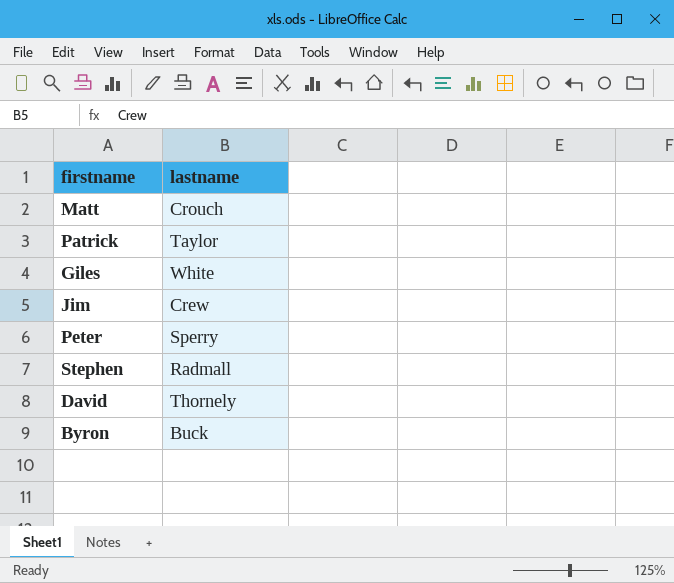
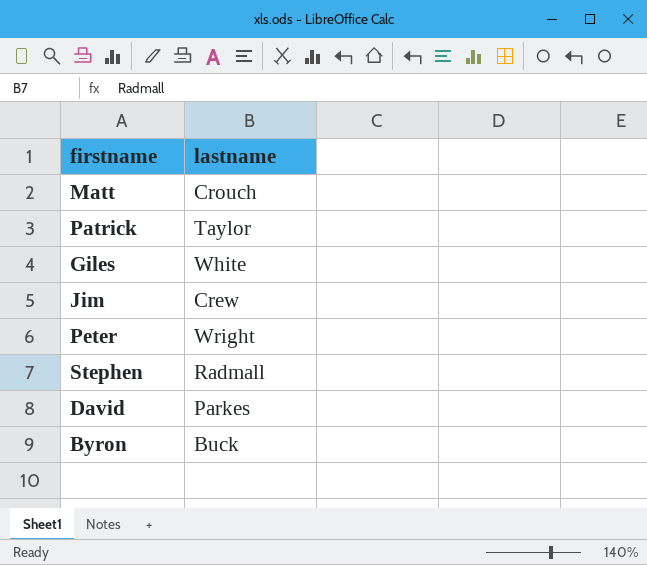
Peter | lastname: Sperry -> Wright
David | lastname: Thornely -> Parkes

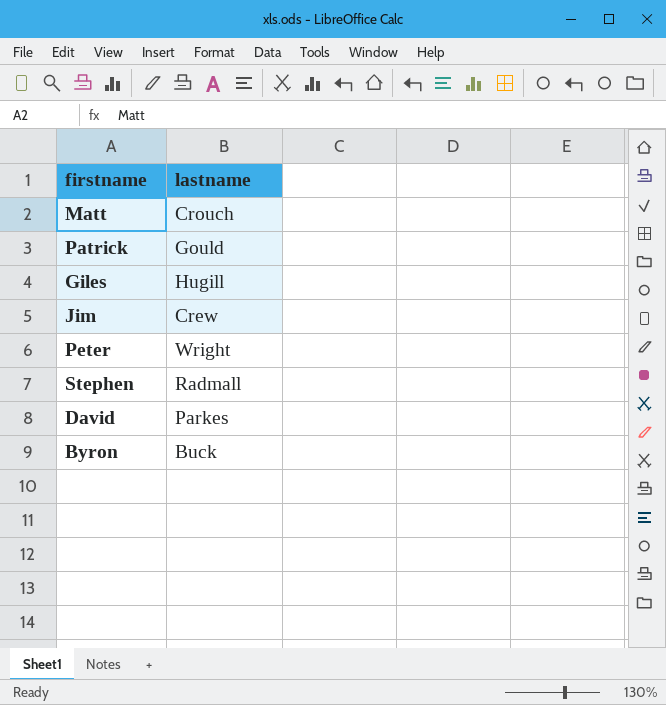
Patrick | lastname: Taylor -> Gould
Giles | lastname: White -> Hugill

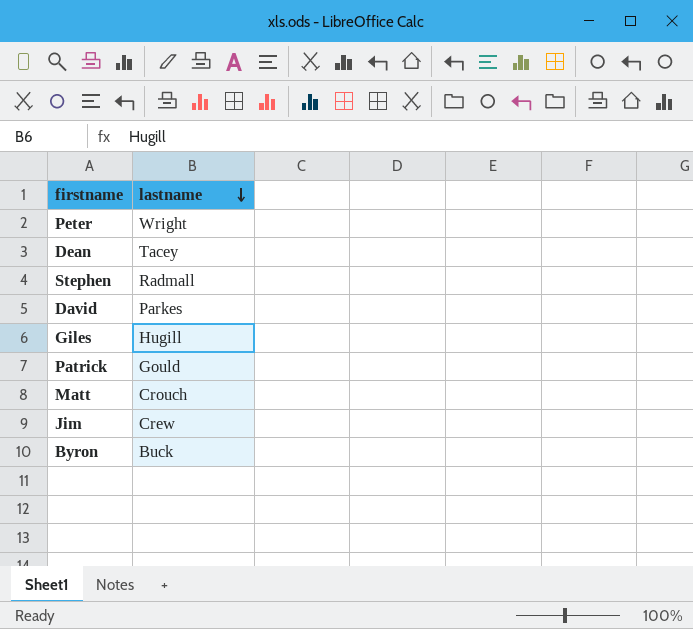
row order: none -> lastname descending
row Dean: none -> Tacey

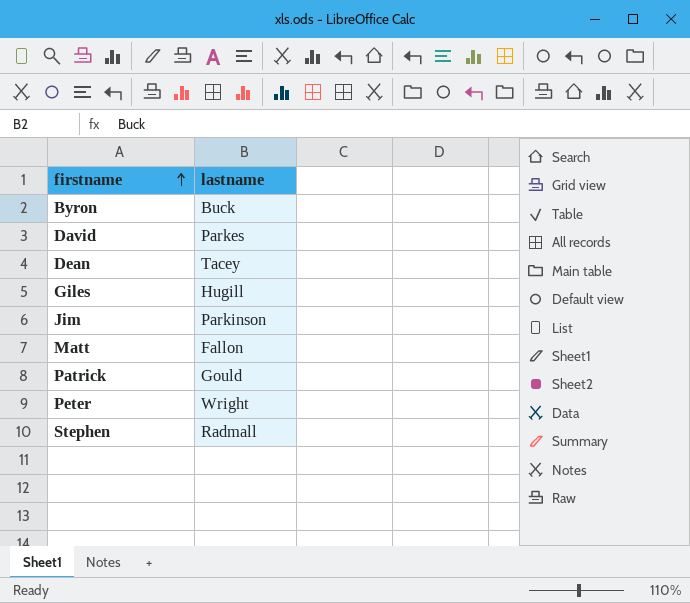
row order: lastname descending -> firstname ascending
Jim | lastname: Crew -> Parkinson
Matt | lastname: Crouch -> Fallon

